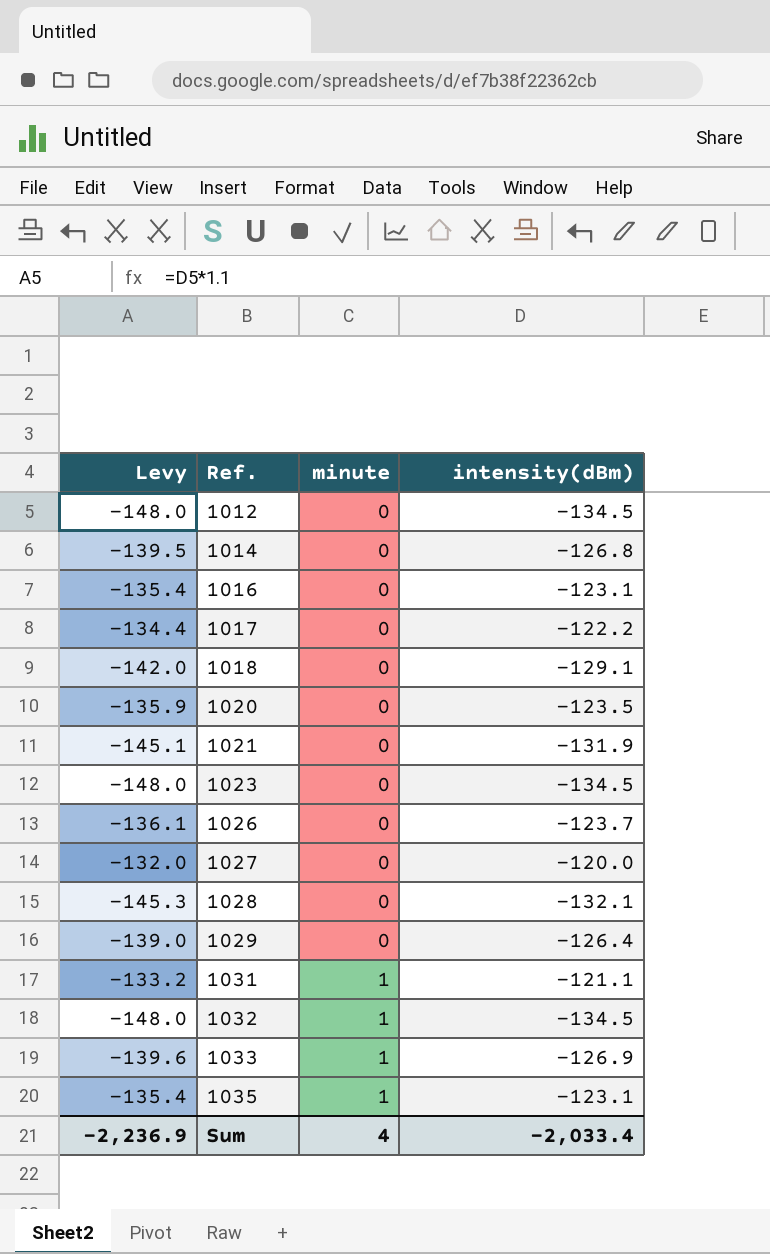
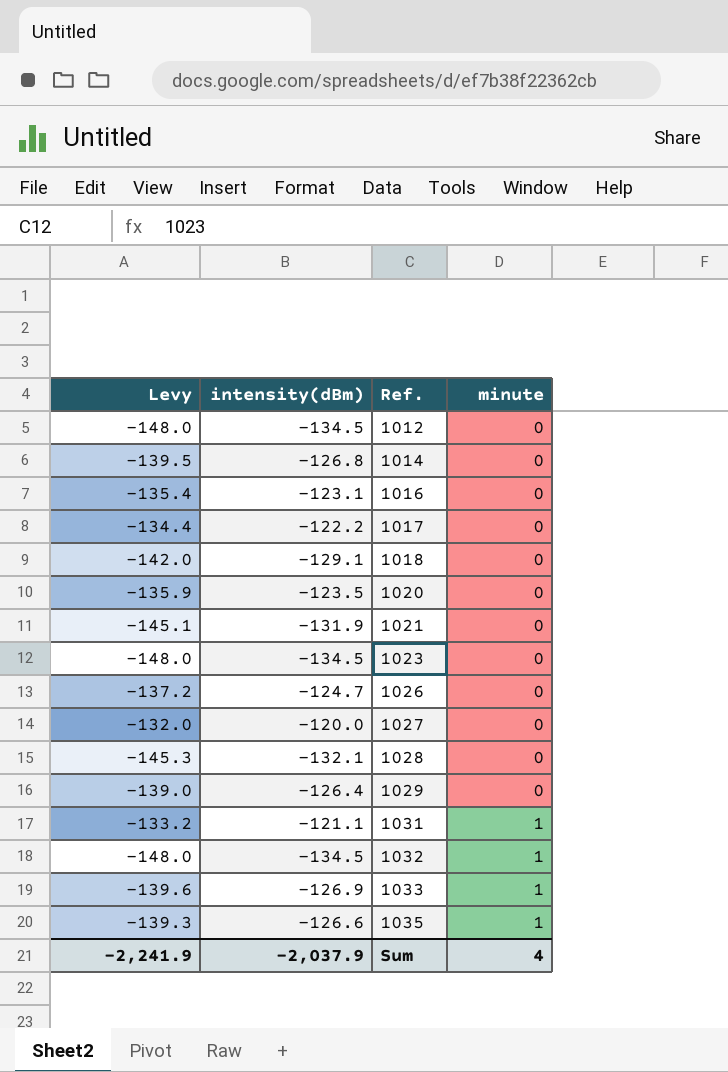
column intensity(dBm) | position: 4 -> 2
1026 | Levy: -136.1 -> -137.2
1026 | intensity(dBm): -123.7 -> -124.7
1035 | Levy: -135.4 -> -139.3
1035 | intensity(dBm): -123.1 -> -126.6
Sum | Levy: -2,236.9 -> -2,241.9
Sum | intensity(dBm): -2,033.4 -> -2,037.9

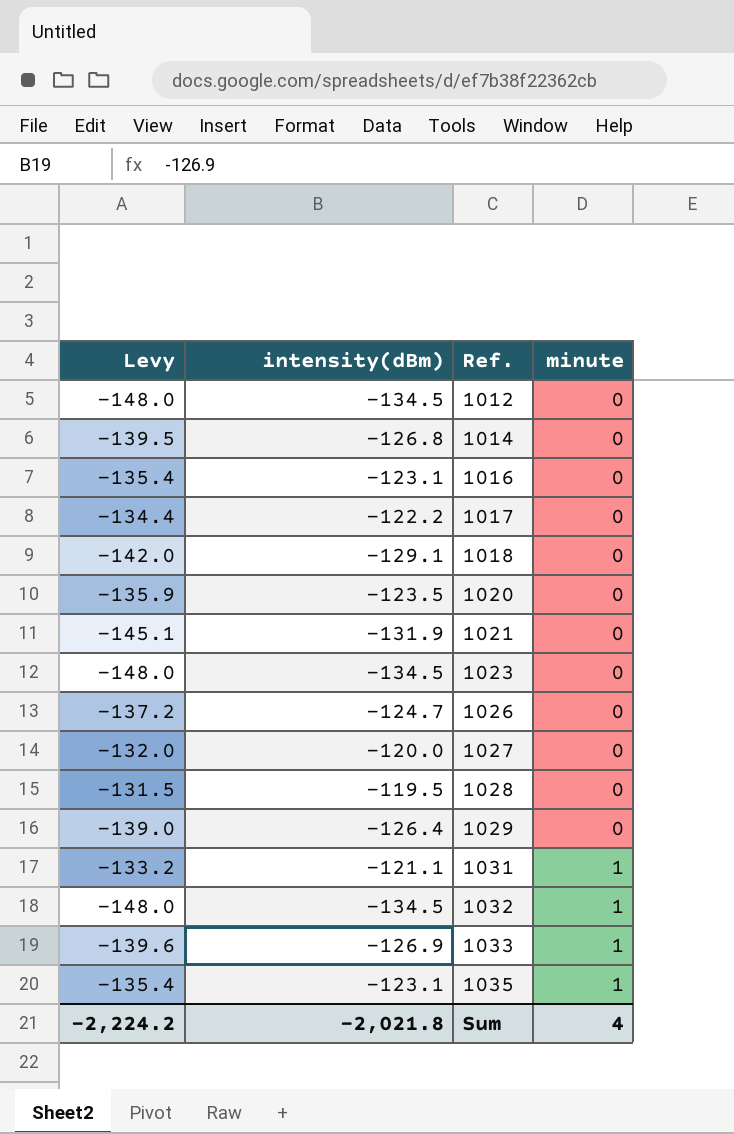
1028 | Levy: -145.3 -> -131.5
1028 | intensity(dBm): -132.1 -> -119.5
1035 | Levy: -139.3 -> -135.4
1035 | intensity(dBm): -126.6 -> -123.1
Sum | Levy: -2,241.9 -> -2,224.2
Sum | intensity(dBm): -2,037.9 -> -2,021.8

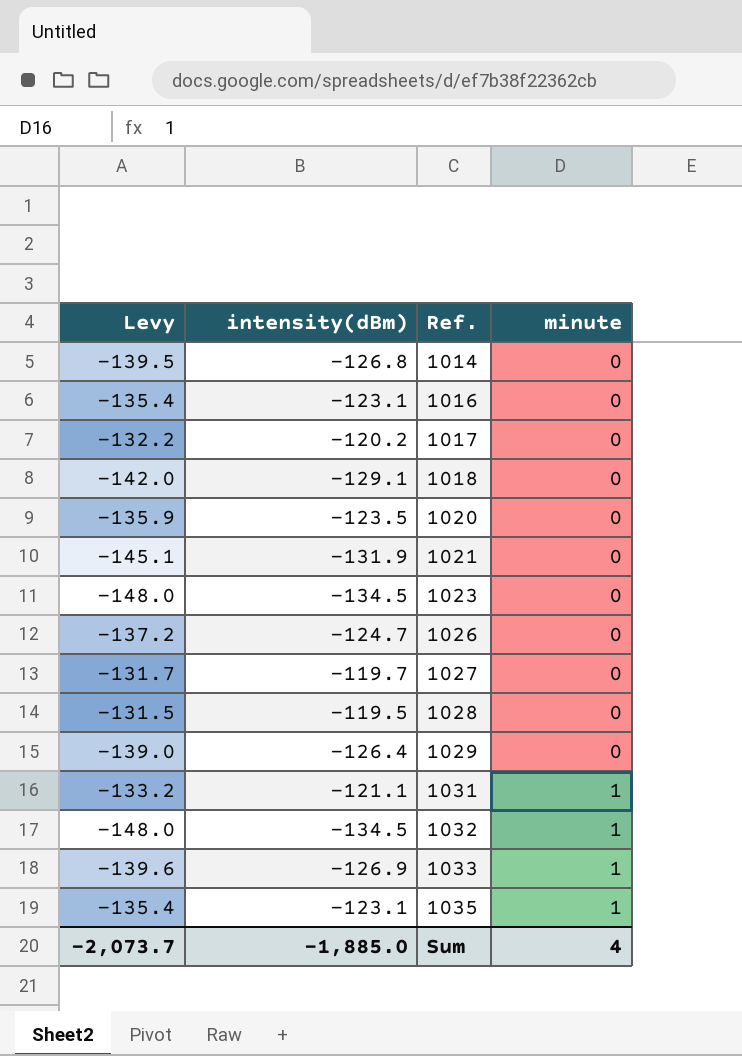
row 1012: -148.0 | -134.5 | 0 -> none
1017 | Levy: -134.4 -> -132.2
1017 | intensity(dBm): -122.2 -> -120.2
1027 | Levy: -132.0 -> -131.7
1027 | intensity(dBm): -120.0 -> -119.7
Sum | Levy: -2,224.2 -> -2,073.7
Sum | intensity(dBm): -2,021.8 -> -1,885.0

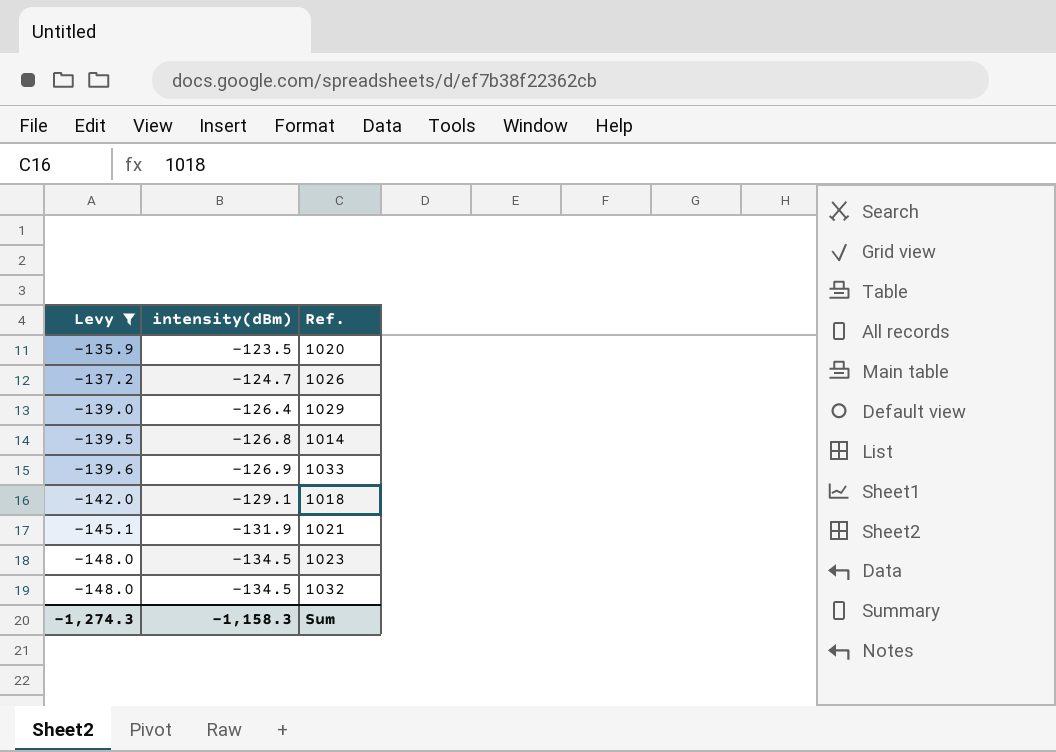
filter: none -> Levy <= -135.9
row order: Ref. ascending -> Levy descending
column minute | position: 4 -> none
Sum | Levy: -2,073.7 -> -1,274.3
Sum | intensity(dBm): -1,885.0 -> -1,158.3

